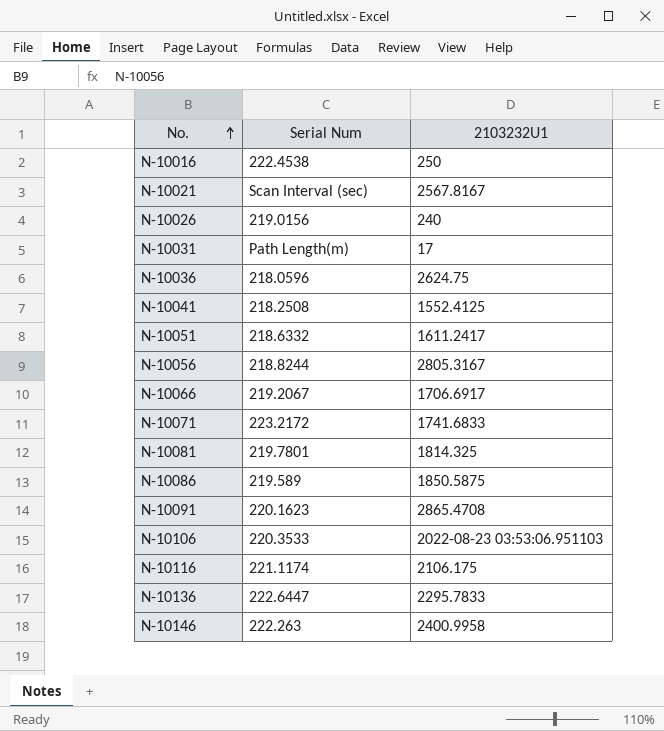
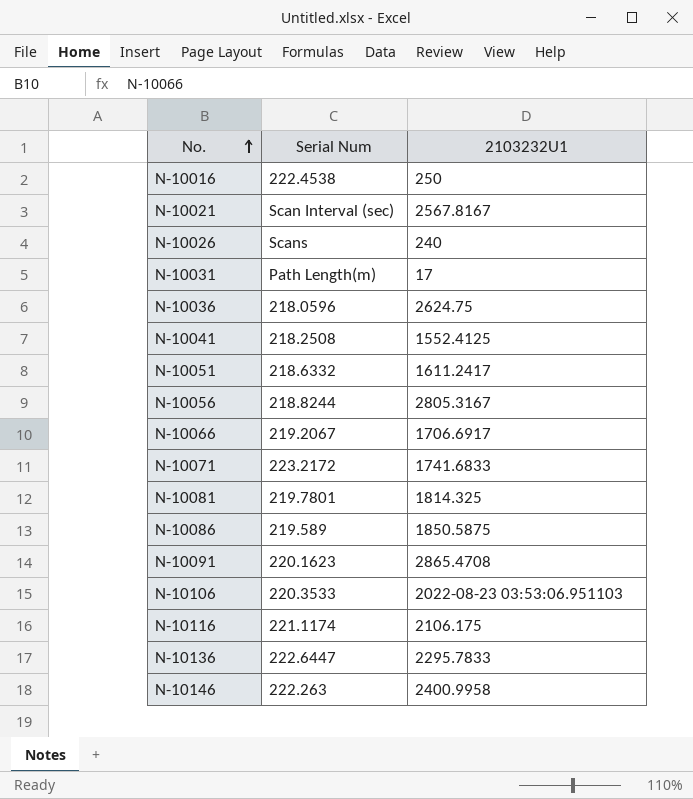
N-10026 | Serial Num: 219.0156 -> Scans

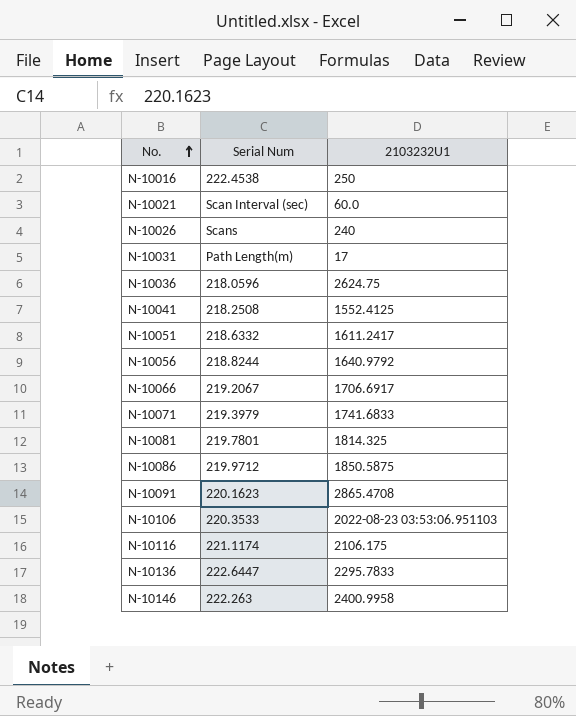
N-10021 | 2103232U1: 2567.8167 -> 60.0
N-10056 | 2103232U1: 2805.3167 -> 1640.9792
N-10071 | Serial Num: 223.2172 -> 219.3979
N-10086 | Serial Num: 219.589 -> 219.9712

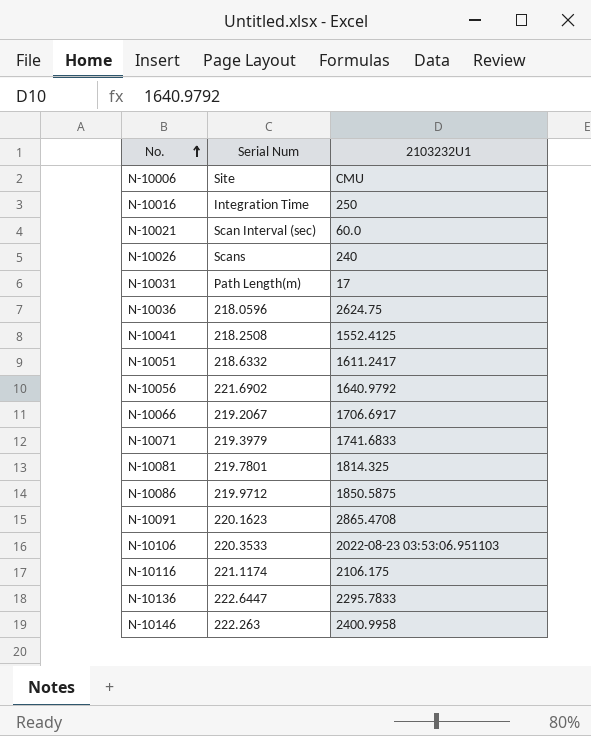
row N-10006: none -> Site | CMU
N-10016 | Serial Num: 222.4538 -> Integration Time
N-10056 | Serial Num: 218.8244 -> 221.6902

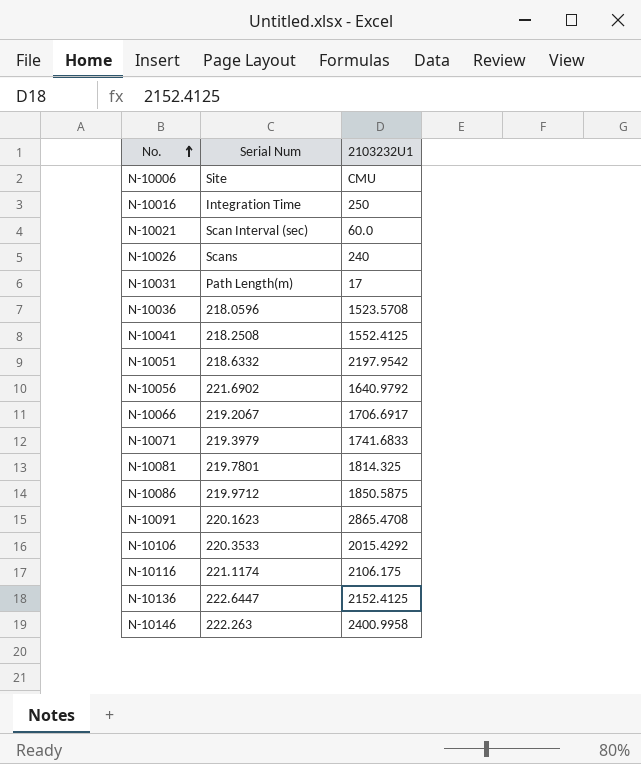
N-10036 | 2103232U1: 2624.75 -> 1523.5708
N-10051 | 2103232U1: 1611.2417 -> 2197.9542
N-10106 | 2103232U1: 2022-08-23 03:53:06.951103 -> 2015.4292
N-10136 | 2103232U1: 2295.7833 -> 2152.4125

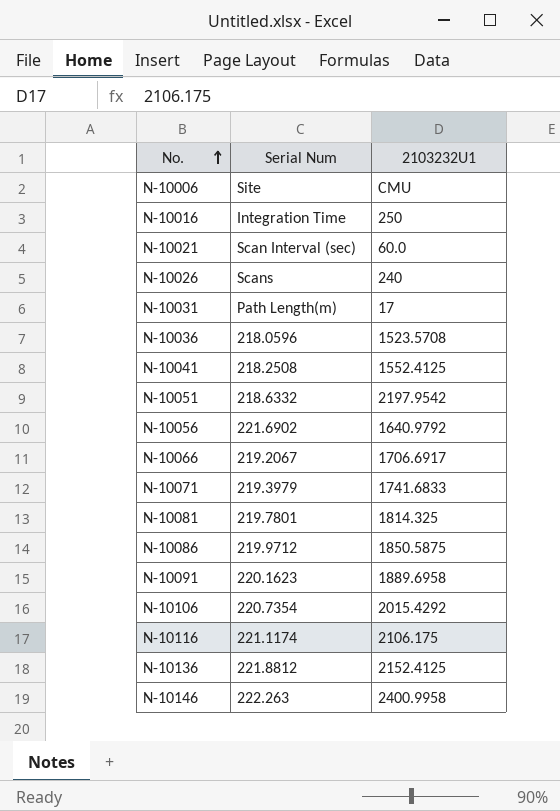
N-10091 | 2103232U1: 2865.4708 -> 1889.6958
N-10106 | Serial Num: 220.3533 -> 220.7354
N-10136 | Serial Num: 222.6447 -> 221.8812

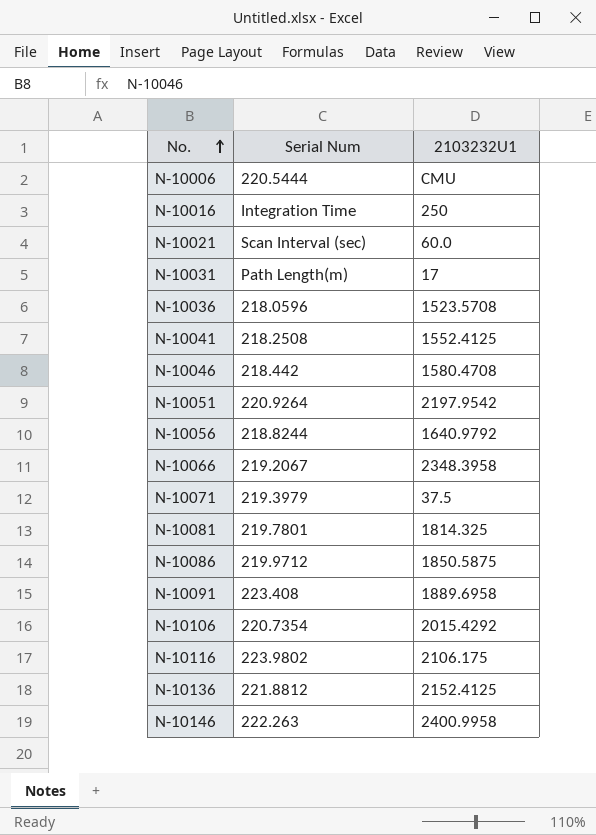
row N-10026: Scans | 240 -> none
N-10006 | Serial Num: Site -> 220.5444
row N-10046: none -> 218.442 | 1580.4708
N-10051 | Serial Num: 218.6332 -> 220.9264
N-10056 | Serial Num: 221.6902 -> 218.8244
N-10066 | 2103232U1: 1706.6917 -> 2348.3958
N-10071 | 2103232U1: 1741.6833 -> 37.5
N-10091 | Serial Num: 220.1623 -> 223.408
N-10116 | Serial Num: 221.1174 -> 223.9802

